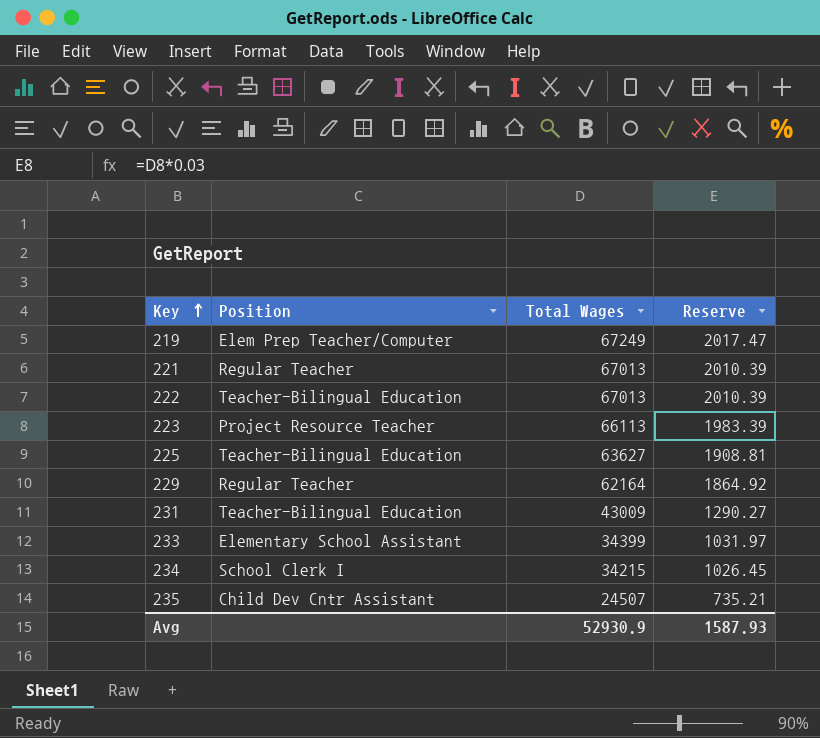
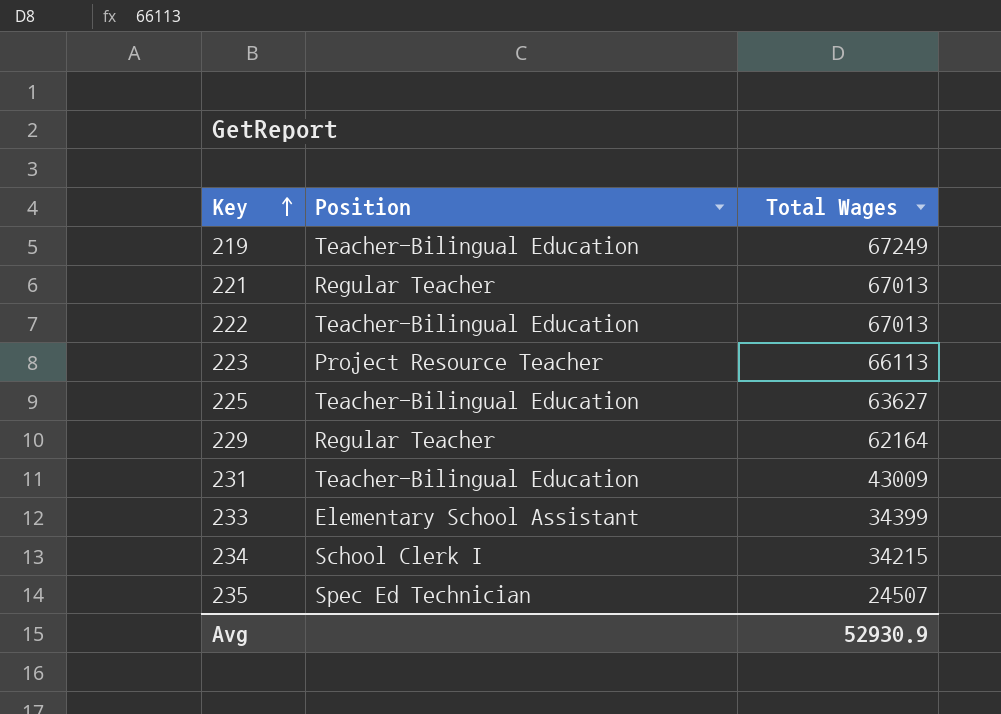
column Reserve | formula: [Total Wages] * 0.03 -> none
219 | Position: Elem Prep Teacher/Computer -> Teacher-Bilingual Education
235 | Position: Child Dev Cntr Assistant -> Spec Ed Technician

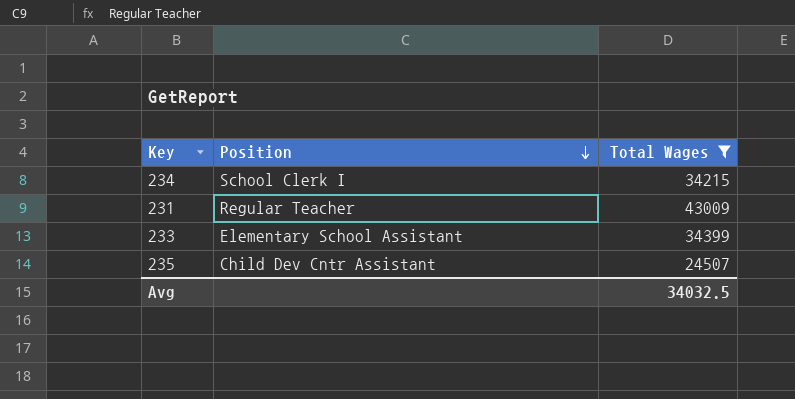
filter: none -> Total Wages <= 43009
row order: Key ascending -> Position descending
231 | Position: Teacher-Bilingual Education -> Regular Teacher
235 | Position: Spec Ed Technician -> Child Dev Cntr Assistant
Avg | Total Wages: 52930.9 -> 34032.5

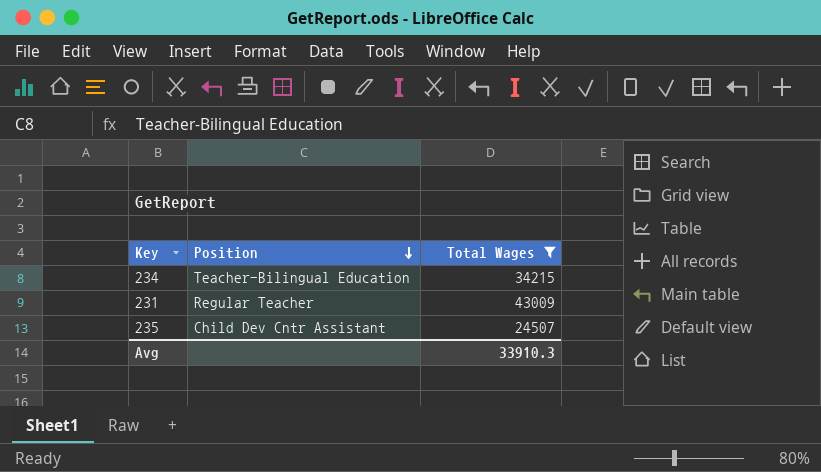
row 233: Elementary School Assistant | 34399 -> none
234 | Position: School Clerk I -> Teacher-Bilingual Education
Avg | Total Wages: 34032.5 -> 33910.3

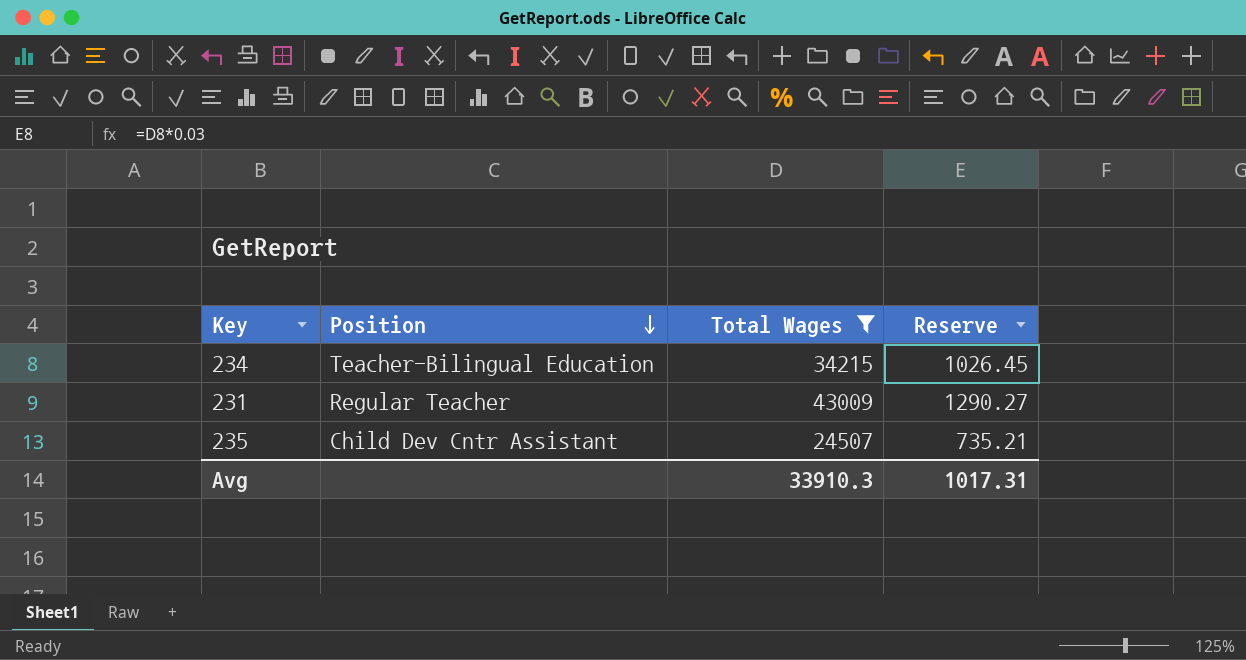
column Reserve | formula: none -> [Total Wages] * 0.03

